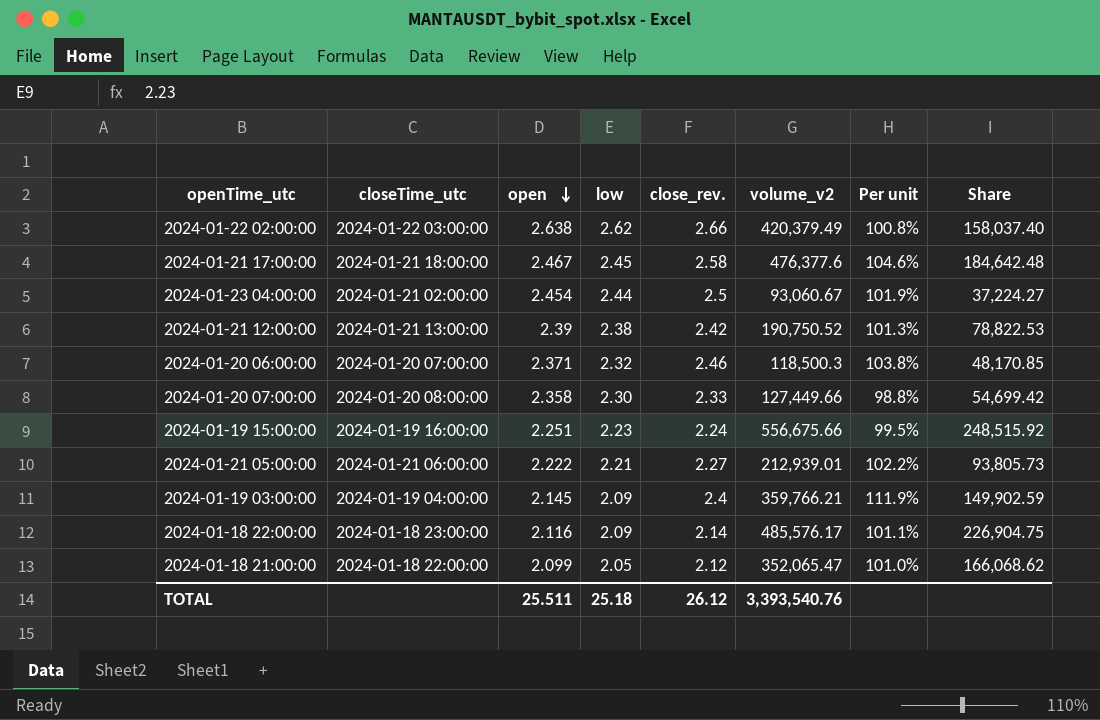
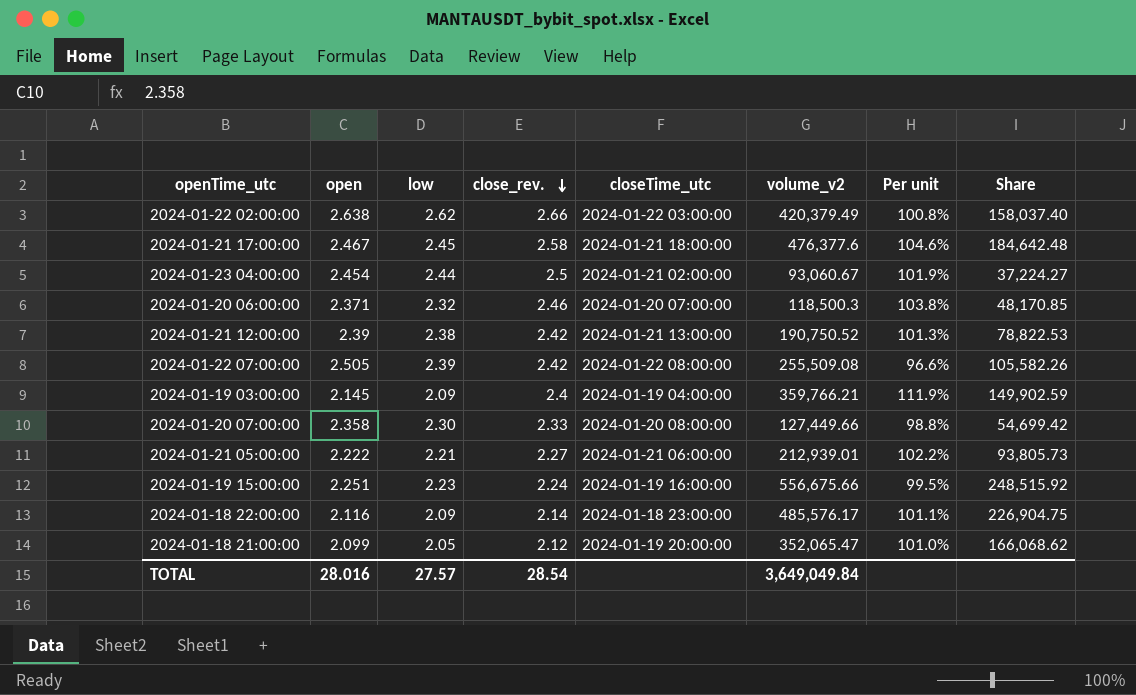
row order: open descending -> close_rev. descending
column closeTime_utc | position: 2 -> 5
row 2024-01-22 07:00:00: none -> 2.505 | 2.39 | 2.42 | 2024-01-22 08:00:00 | 255,509.08 | 96.6% | 105,582.26
2024-01-18 21:00:00 | closeTime_utc: 2024-01-18 22:00:00 -> 2024-01-19 20:00:00
TOTAL | open: 25.511 -> 28.016
TOTAL | low: 25.18 -> 27.57
TOTAL | close_rev.: 26.12 -> 28.54
TOTAL | volume_v2: 3,393,540.76 -> 3,649,049.84

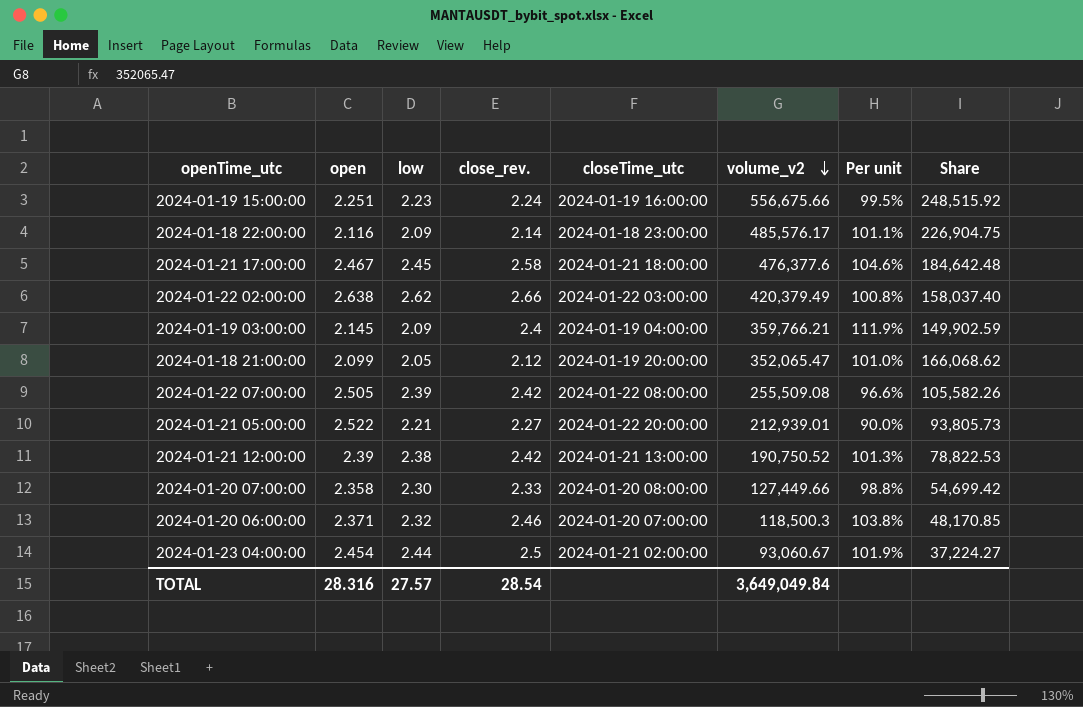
row order: close_rev. descending -> volume_v2 descending
2024-01-21 05:00:00 | open: 2.222 -> 2.522
2024-01-21 05:00:00 | closeTime_utc: 2024-01-21 06:00:00 -> 2024-01-22 20:00:00
2024-01-21 05:00:00 | Per unit: 102.2% -> 90.0%
TOTAL | open: 28.016 -> 28.316

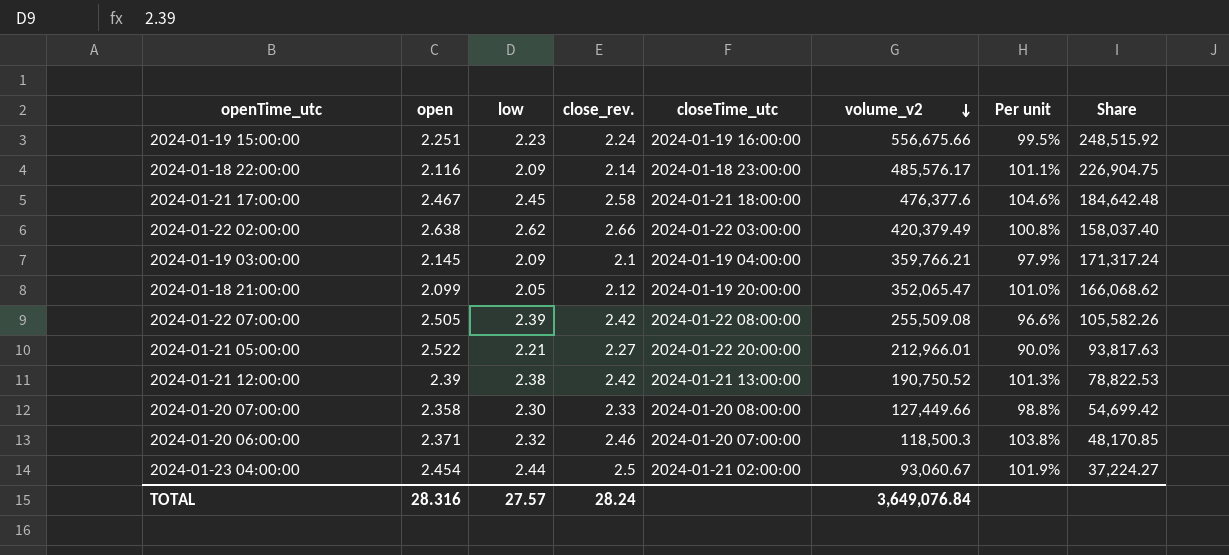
2024-01-19 03:00:00 | close_rev.: 2.4 -> 2.1
2024-01-19 03:00:00 | Per unit: 111.9% -> 97.9%
2024-01-19 03:00:00 | Share: 149,902.59 -> 171,317.24
2024-01-21 05:00:00 | volume_v2: 212,939.01 -> 212,966.01
2024-01-21 05:00:00 | Share: 93,805.73 -> 93,817.63
TOTAL | close_rev.: 28.54 -> 28.24
TOTAL | volume_v2: 3,649,049.84 -> 3,649,076.84

